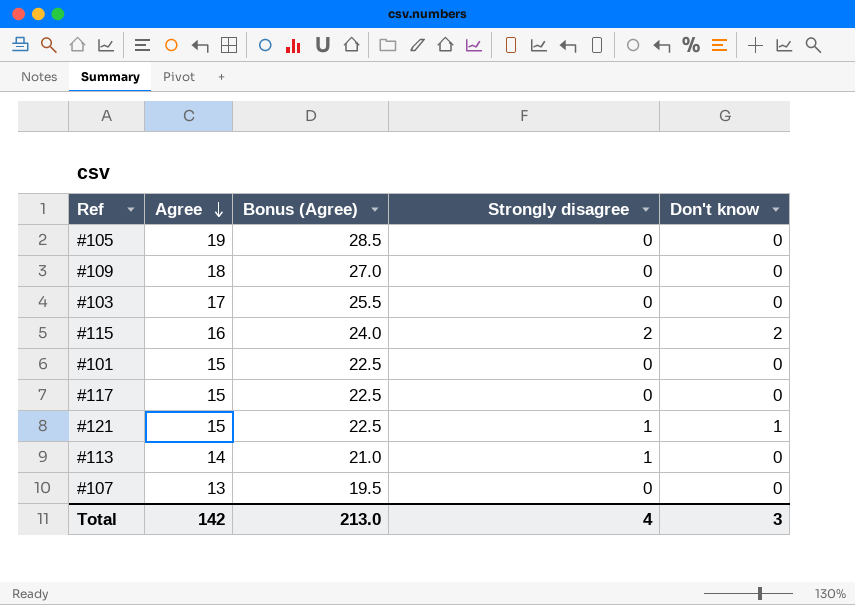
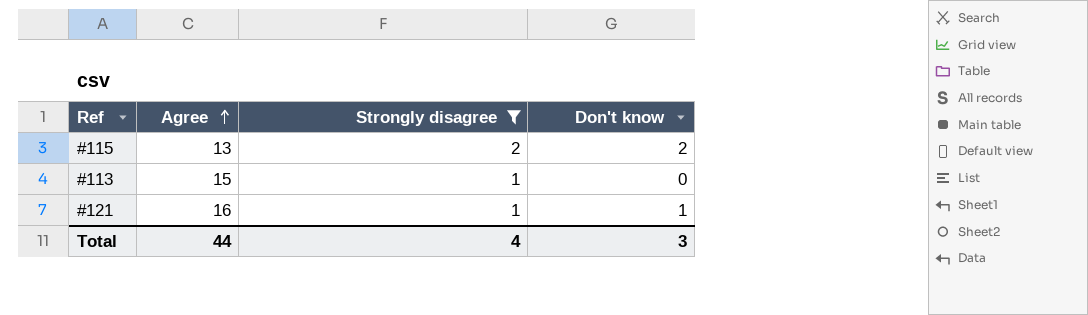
filter: none -> Strongly disagree != 0
row order: Agree descending -> Agree ascending
column Bonus (Agree) | formula: [Agree] * 1.5 -> none
#115 | Agree: 16 -> 13
#113 | Agree: 14 -> 15
#121 | Agree: 15 -> 16
Total | Agree: 142 -> 44

